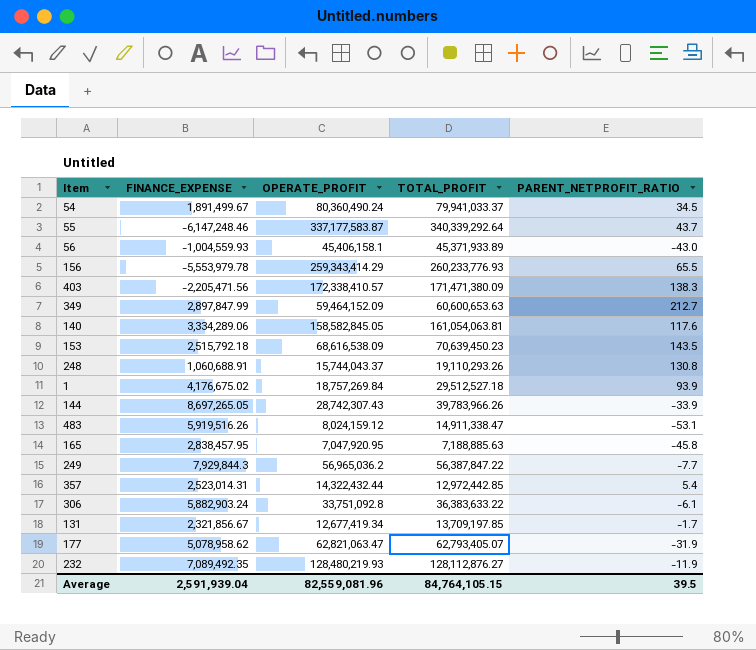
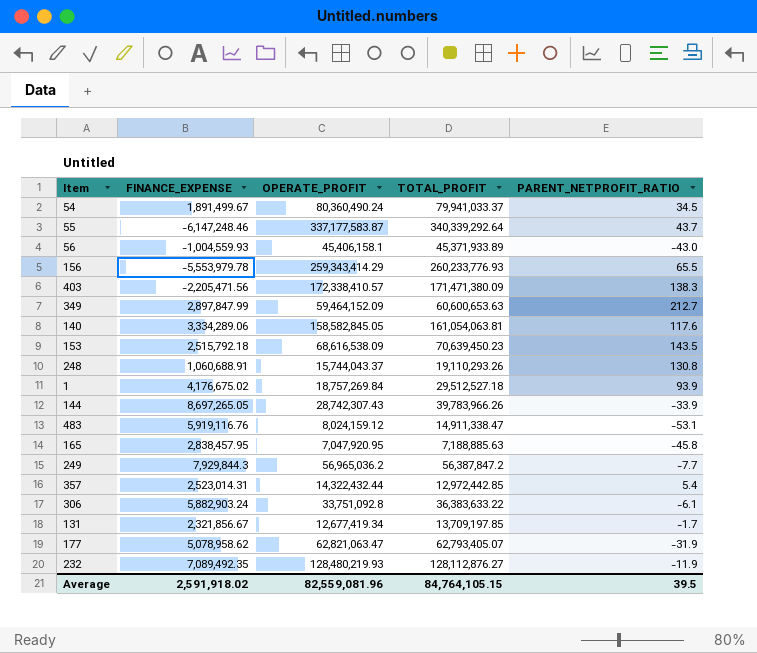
483 | FINANCE_EXPENSE: 5,919,516.26 -> 5,919,116.76
249 | TOTAL_PROFIT: 56,387,847.22 -> 56,387,847.2
Average | FINANCE_EXPENSE: 2,591,939.04 -> 2,591,918.02

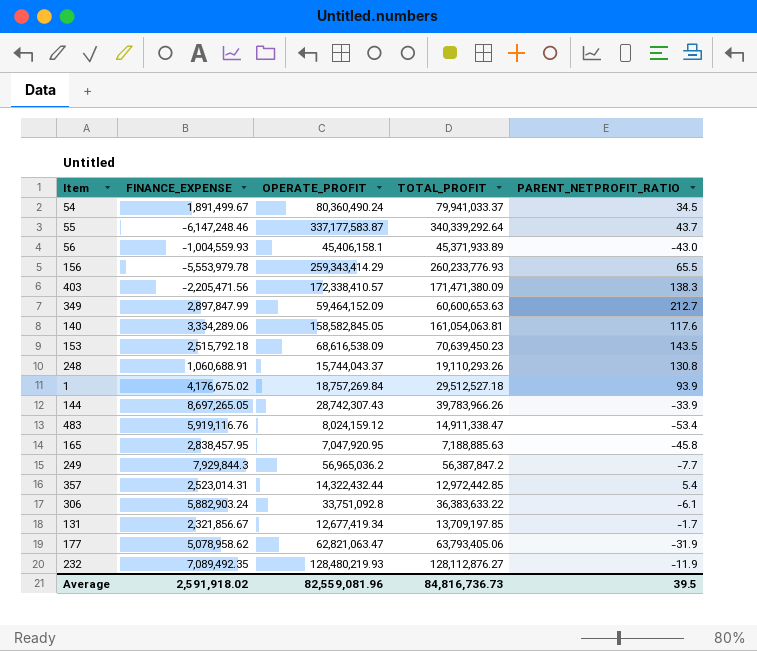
483 | PARENT_NETPROFIT_RATIO: -53.1 -> -53.4
177 | TOTAL_PROFIT: 62,793,405.07 -> 63,793,405.06
Average | TOTAL_PROFIT: 84,764,105.15 -> 84,816,736.73

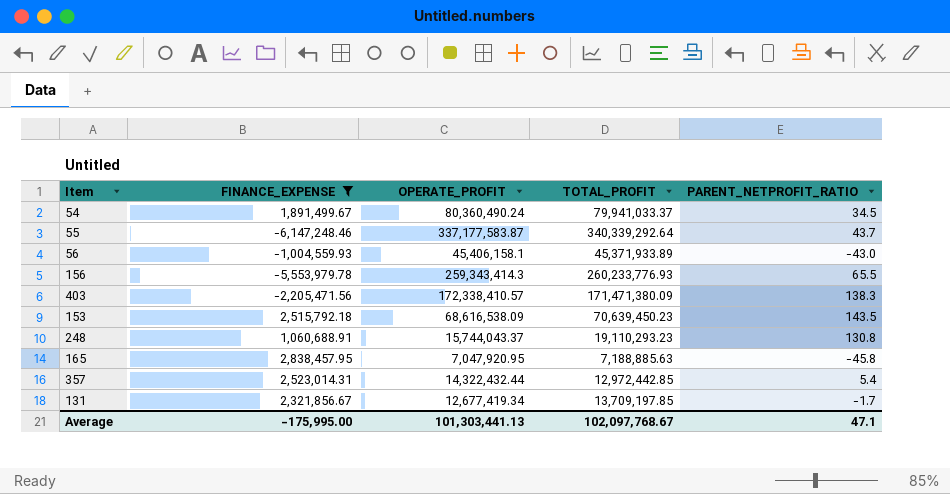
filter: none -> FINANCE_EXPENSE <= 2,838,457.95
156 | OPERATE_PROFIT: 259,343,414.29 -> 259,343,414.3
248 | TOTAL_PROFIT: 19,110,293.26 -> 19,110,293.23
Average | FINANCE_EXPENSE: 2,591,918.02 -> -175,995.00
Average | OPERATE_PROFIT: 82,559,081.96 -> 101,303,441.13
Average | TOTAL_PROFIT: 84,816,736.73 -> 102,097,768.67
Average | PARENT_NETPROFIT_RATIO: 39.5 -> 47.1

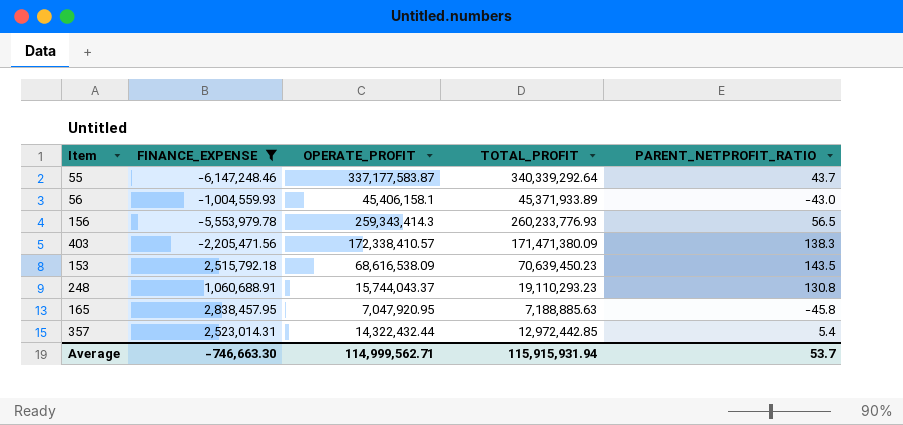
row 54: 1,891,499.67 | 80,360,490.24 | 79,941,033.37 | 34.5 -> none
row 131: 2,321,856.67 | 12,677,419.34 | 13,709,197.85 | -1.7 -> none
156 | PARENT_NETPROFIT_RATIO: 65.5 -> 56.5
Average | FINANCE_EXPENSE: -175,995.00 -> -746,663.30
Average | OPERATE_PROFIT: 101,303,441.13 -> 114,999,562.71
Average | TOTAL_PROFIT: 102,097,768.67 -> 115,915,931.94
Average | PARENT_NETPROFIT_RATIO: 47.1 -> 53.7

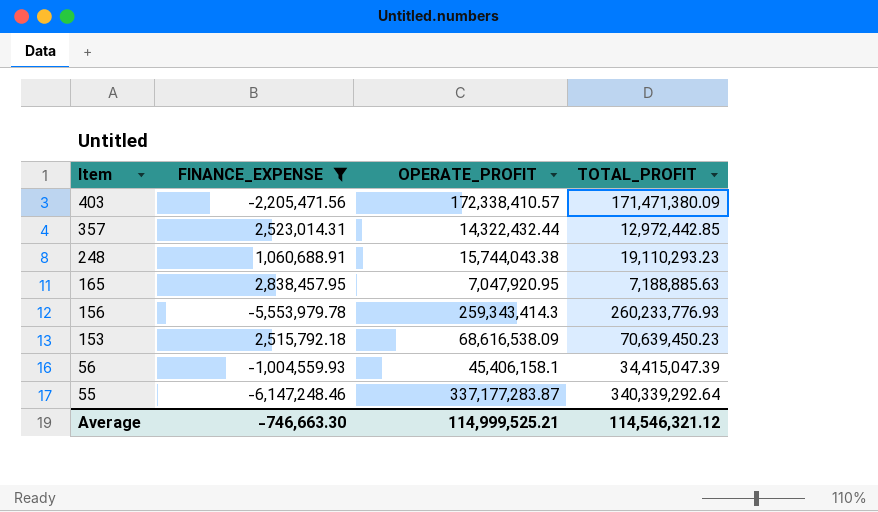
row order: none -> Item descending
column PARENT_NETPROFIT_RATIO | position: 5 -> none
248 | OPERATE_PROFIT: 15,744,043.37 -> 15,744,043.38
56 | TOTAL_PROFIT: 45,371,933.89 -> 34,415,047.39
55 | OPERATE_PROFIT: 337,177,583.87 -> 337,177,283.87
Average | OPERATE_PROFIT: 114,999,562.71 -> 114,999,525.21
Average | TOTAL_PROFIT: 115,915,931.94 -> 114,546,321.12

